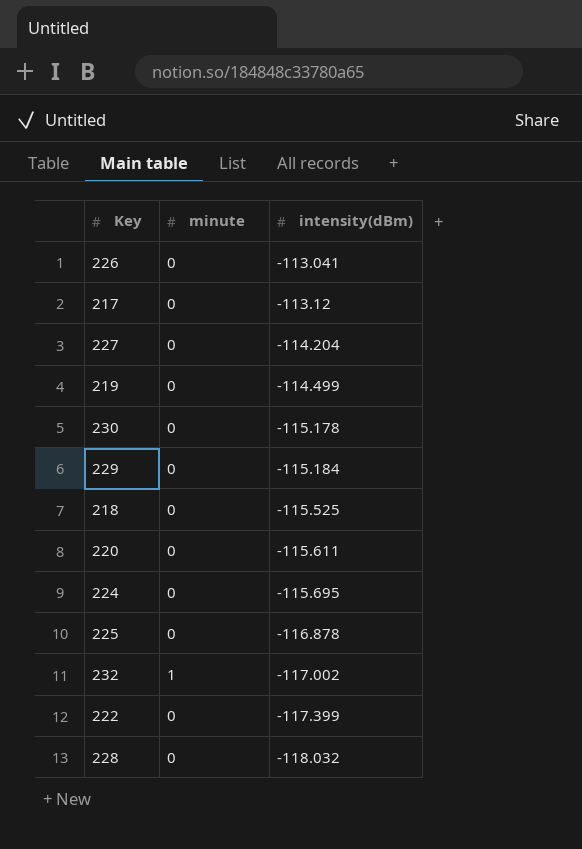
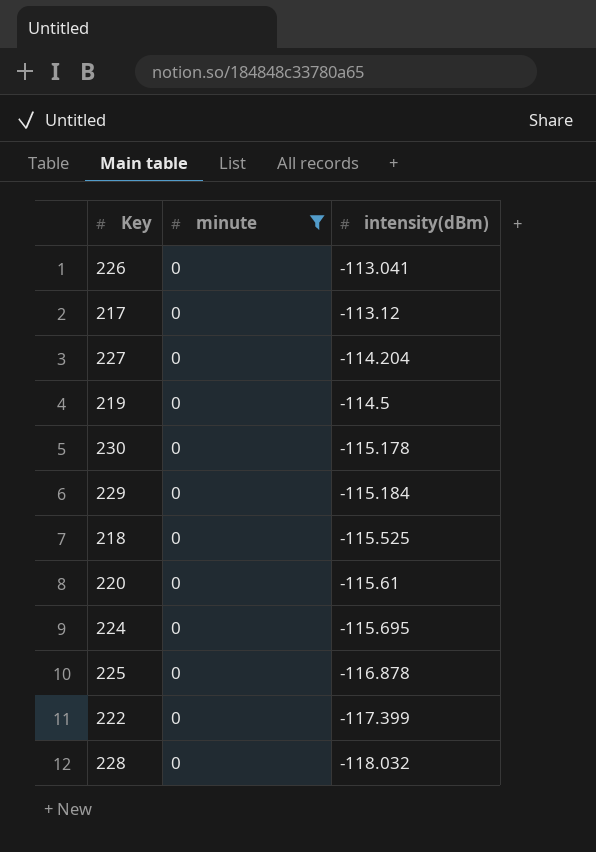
filter: none -> minute = 0
219 | intensity(dBm): -114.499 -> -114.5
220 | intensity(dBm): -115.611 -> -115.61

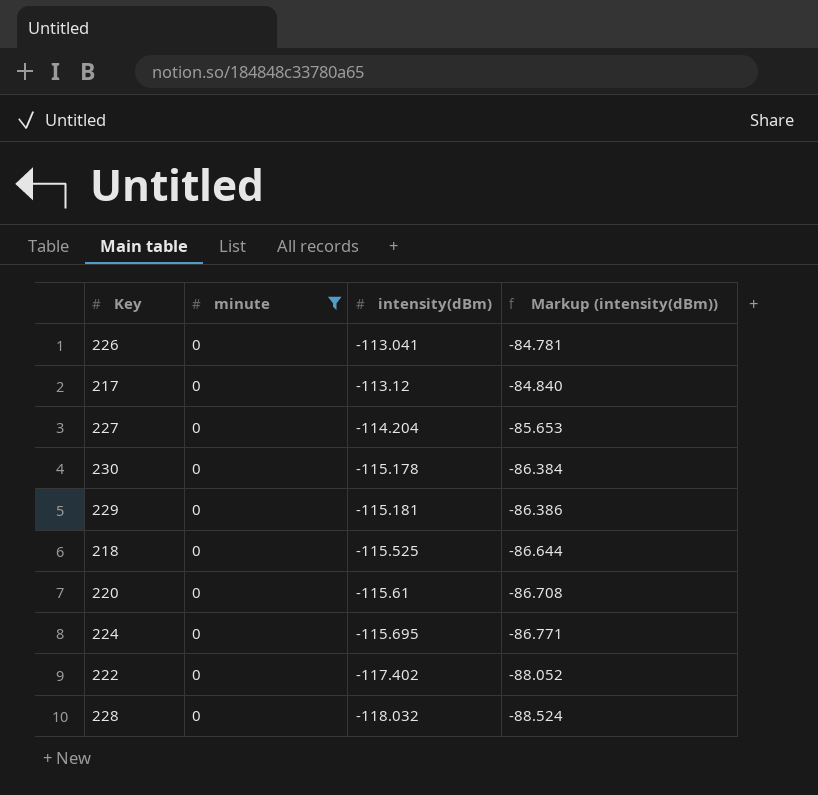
column Markup (intensity(dBm)) | formula: none -> [intensity(dBm)] * 0.75
row 219: 0 | -114.5 -> none
row 225: 0 | -116.878 -> none
229 | intensity(dBm): -115.184 -> -115.181
222 | intensity(dBm): -117.399 -> -117.402

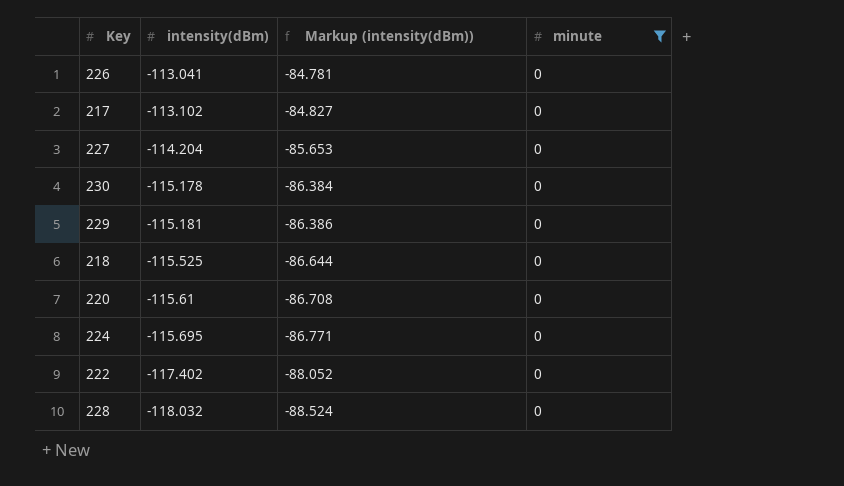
column minute | position: 2 -> 4
217 | intensity(dBm): -113.12 -> -113.102
217 | Markup (intensity(dBm)): -84.840 -> -84.827

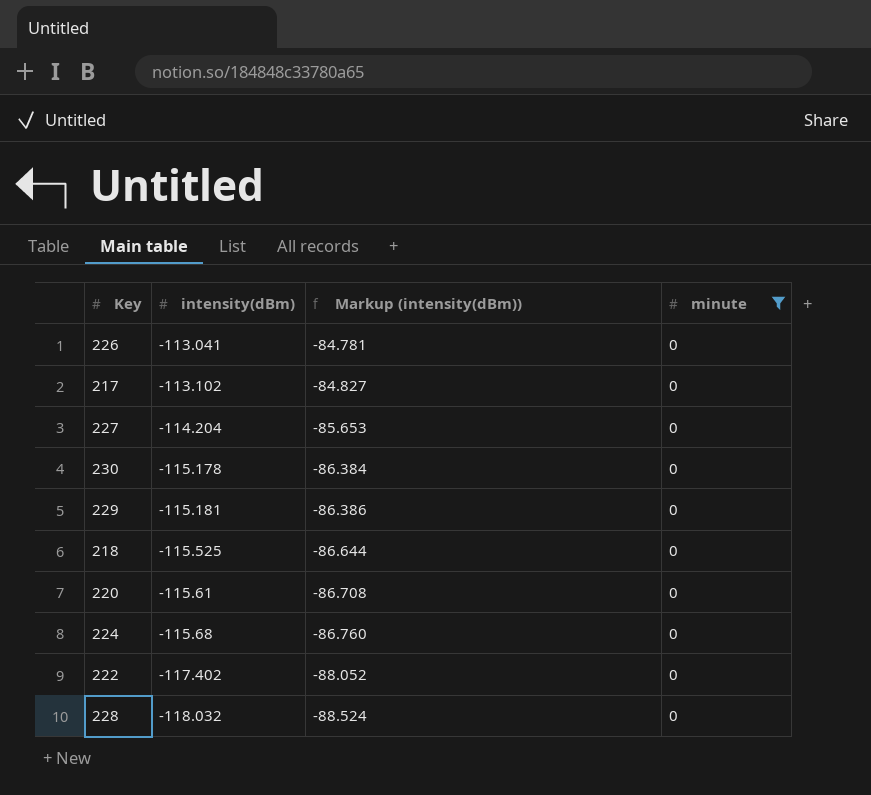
224 | intensity(dBm): -115.695 -> -115.68
224 | Markup (intensity(dBm)): -86.771 -> -86.760

